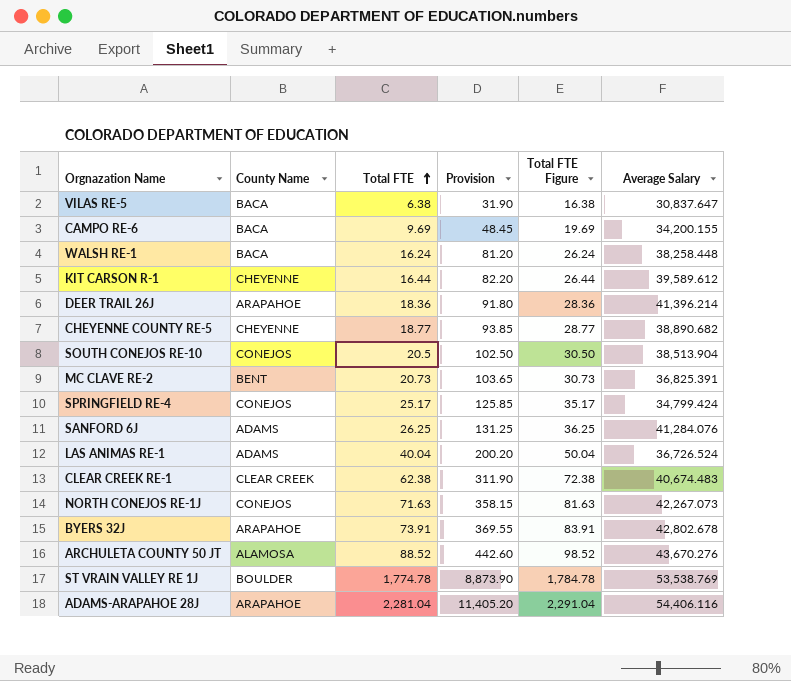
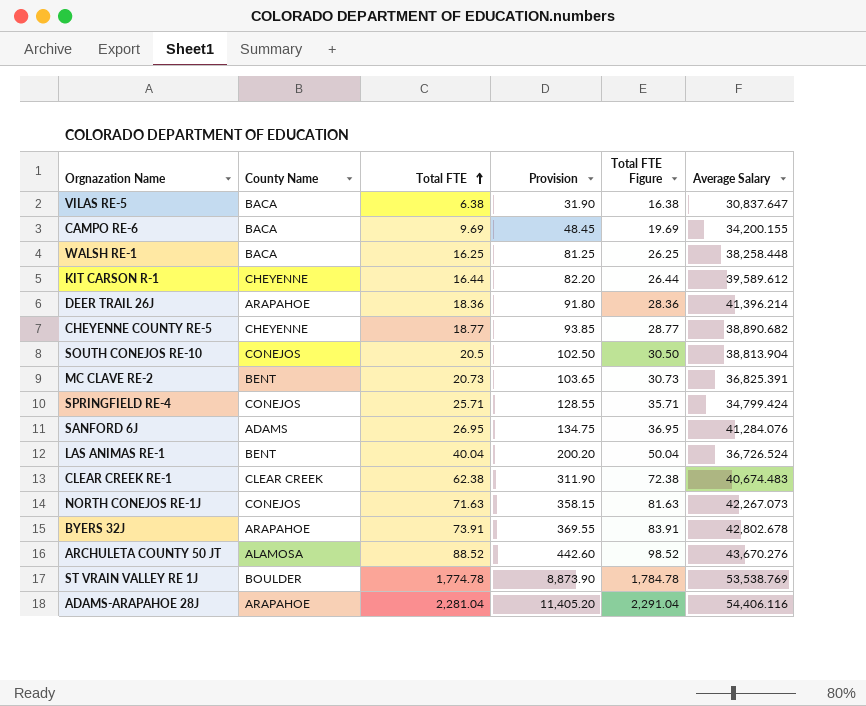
WALSH RE-1 | Total FTE: 16.24 -> 16.25
WALSH RE-1 | Provision: 81.20 -> 81.25
WALSH RE-1 | Total FTE Figure: 26.24 -> 26.25
SOUTH CONEJOS RE-10 | Average Salary: 38,513.904 -> 38,813.904
SPRINGFIELD RE-4 | Total FTE: 25.17 -> 25.71
SPRINGFIELD RE-4 | Provision: 125.85 -> 128.55
SPRINGFIELD RE-4 | Total FTE Figure: 35.17 -> 35.71
SANFORD 6J | Total FTE: 26.25 -> 26.95
SANFORD 6J | Provision: 131.25 -> 134.75
SANFORD 6J | Total FTE Figure: 36.25 -> 36.95
LAS ANIMAS RE-1 | County Name: ADAMS -> BENT

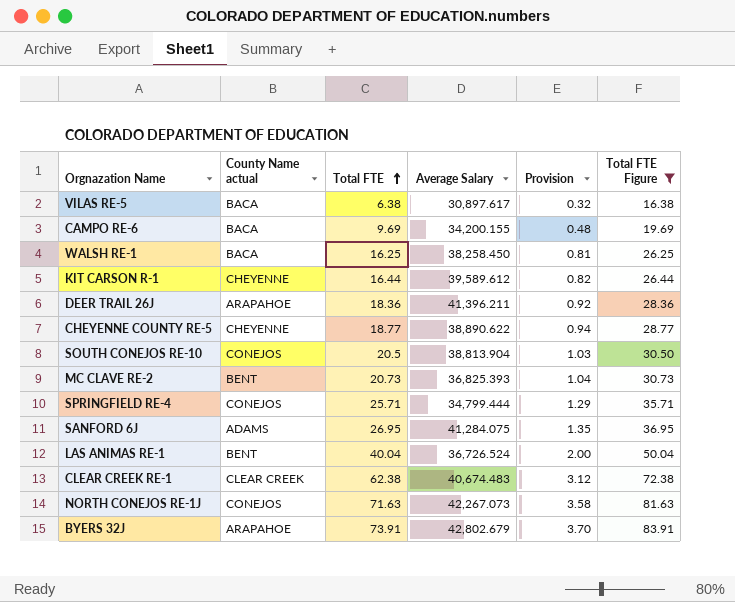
filter: none -> Total FTE Figure <= 83.91
column name: County Name -> County Name actual
column Average Salary | position: 6 -> 4
column Provision | formula: [Total FTE] * 5 -> [Total FTE] * 0.05
VILAS RE-5 | Average Salary: 30,837.647 -> 30,897.617
WALSH RE-1 | Average Salary: 38,258.448 -> 38,258.450
DEER TRAIL 26J | Average Salary: 41,396.214 -> 41,396.211
CHEYENNE COUNTY RE-5 | Average Salary: 38,890.682 -> 38,890.622
MC CLAVE RE-2 | Average Salary: 36,825.391 -> 36,825.393
SPRINGFIELD RE-4 | Average Salary: 34,799.424 -> 34,799.444
SANFORD 6J | Average Salary: 41,284.076 -> 41,284.075
BYERS 32J | Average Salary: 42,802.678 -> 42,802.679

